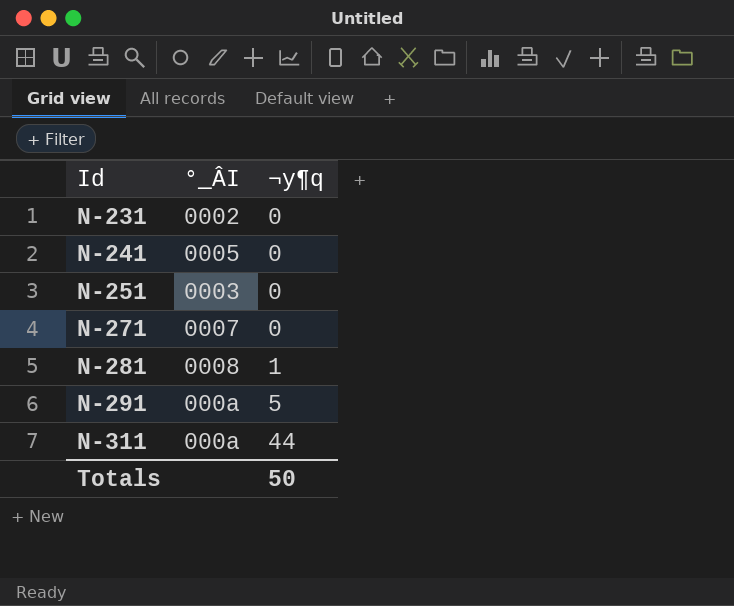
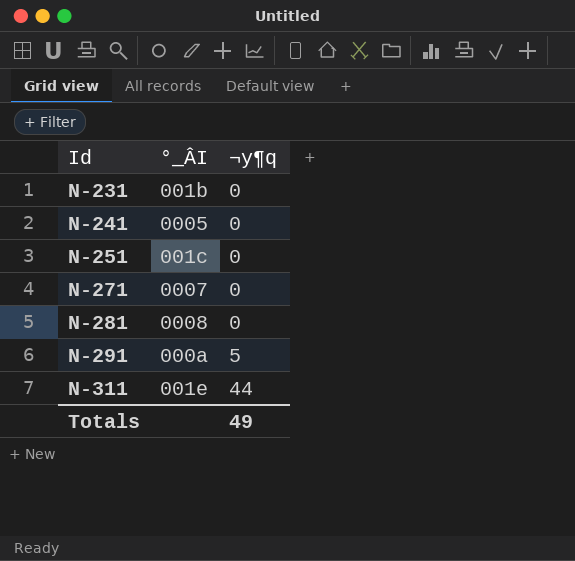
N-231 | °_ÂI: 0002 -> 001b
N-251 | °_ÂI: 0003 -> 001c
N-281 | ¬y¶q: 1 -> 0
N-311 | °_ÂI: 000a -> 001e
Totals | ¬y¶q: 50 -> 49

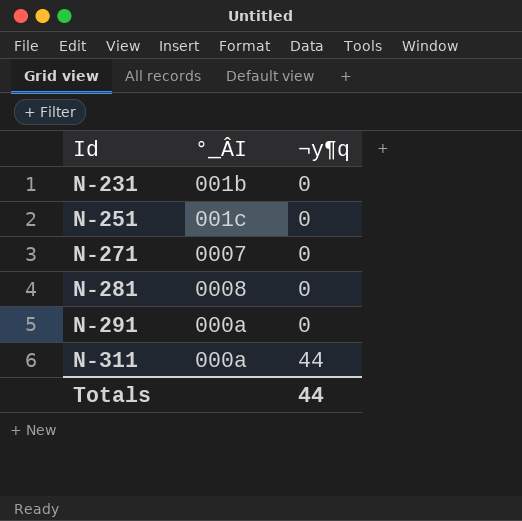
row N-241: 0005 | 0 -> none
N-291 | ¬y¶q: 5 -> 0
N-311 | °_ÂI: 001e -> 000a
Totals | ¬y¶q: 49 -> 44

